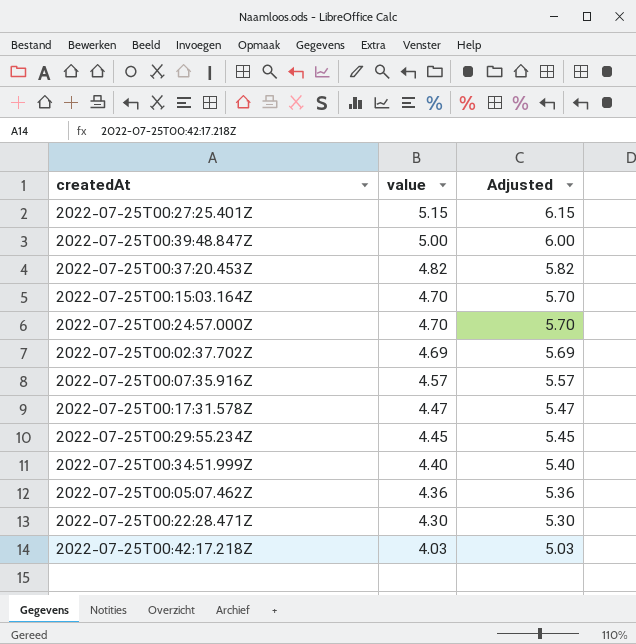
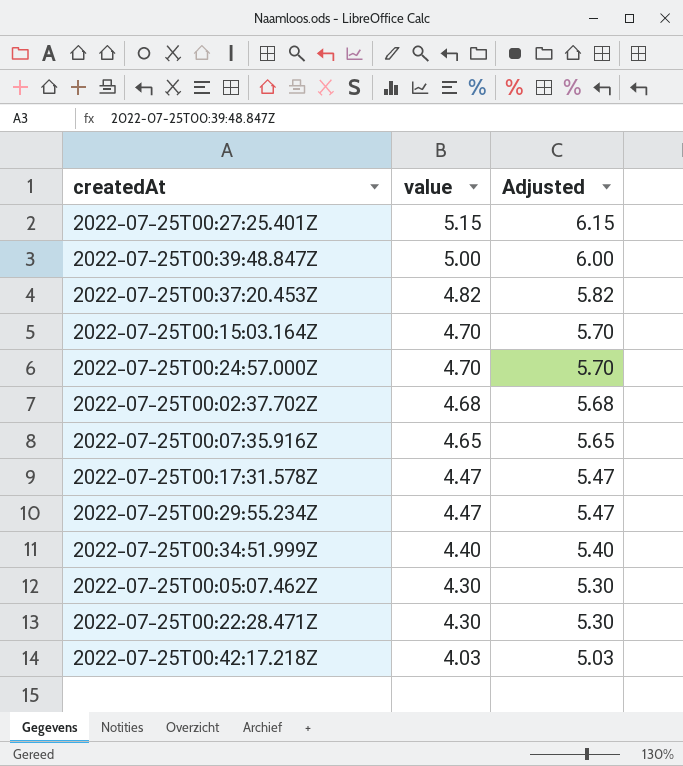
2022-07-25T00:02:37.702Z | value: 4.69 -> 4.68
2022-07-25T00:02:37.702Z | Adjusted: 5.69 -> 5.68
2022-07-25T00:07:35.916Z | value: 4.57 -> 4.65
2022-07-25T00:07:35.916Z | Adjusted: 5.57 -> 5.65
2022-07-25T00:29:55.234Z | value: 4.45 -> 4.47
2022-07-25T00:29:55.234Z | Adjusted: 5.45 -> 5.47
2022-07-25T00:05:07.462Z | value: 4.36 -> 4.30
2022-07-25T00:05:07.462Z | Adjusted: 5.36 -> 5.30

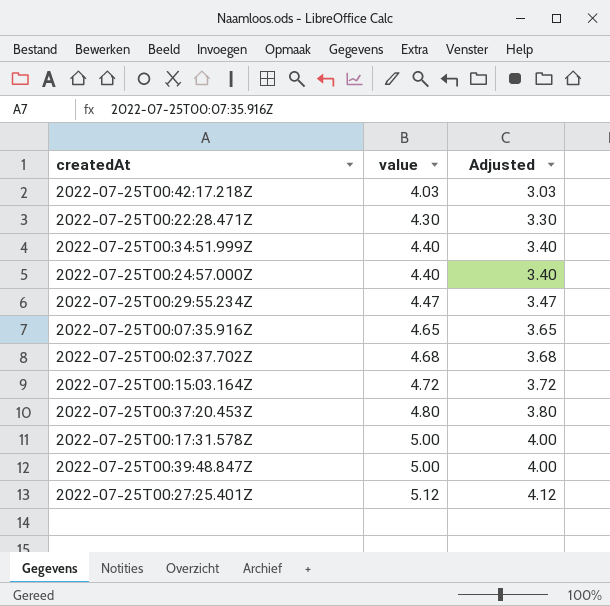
row order: value descending -> value ascending
column Adjusted | formula: [value] + 1 -> [value] - 1
row 2022-07-25T00:05:07.462Z: 4.30 | 5.30 -> none
2022-07-25T00:24:57.000Z | value: 4.70 -> 4.40
2022-07-25T00:15:03.164Z | value: 4.70 -> 4.72
2022-07-25T00:37:20.453Z | value: 4.82 -> 4.80
2022-07-25T00:17:31.578Z | value: 4.47 -> 5.00
2022-07-25T00:27:25.401Z | value: 5.15 -> 5.12

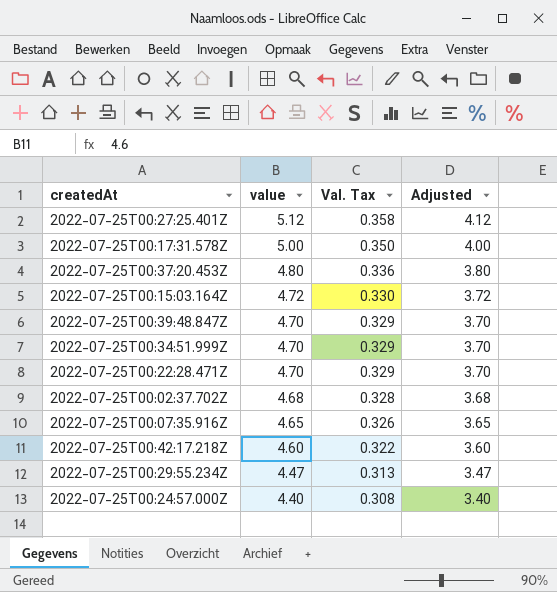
row order: value ascending -> value descending
column Val. Tax | formula: none -> [value] * 0.07
2022-07-25T00:39:48.847Z | value: 5.00 -> 4.70
2022-07-25T00:39:48.847Z | Adjusted: 4.00 -> 3.70
2022-07-25T00:34:51.999Z | value: 4.40 -> 4.70
2022-07-25T00:34:51.999Z | Adjusted: 3.40 -> 3.70
2022-07-25T00:22:28.471Z | value: 4.30 -> 4.70
2022-07-25T00:22:28.471Z | Adjusted: 3.30 -> 3.70
2022-07-25T00:42:17.218Z | value: 4.03 -> 4.60
2022-07-25T00:42:17.218Z | Adjusted: 3.03 -> 3.60

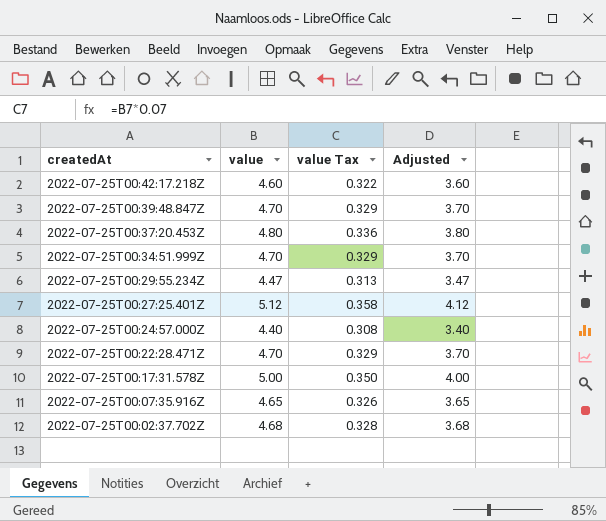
row order: value descending -> createdAt descending
column name: Val. Tax -> value Tax
row 2022-07-25T00:15:03.164Z: 4.72 | 0.330 | 3.72 -> none

